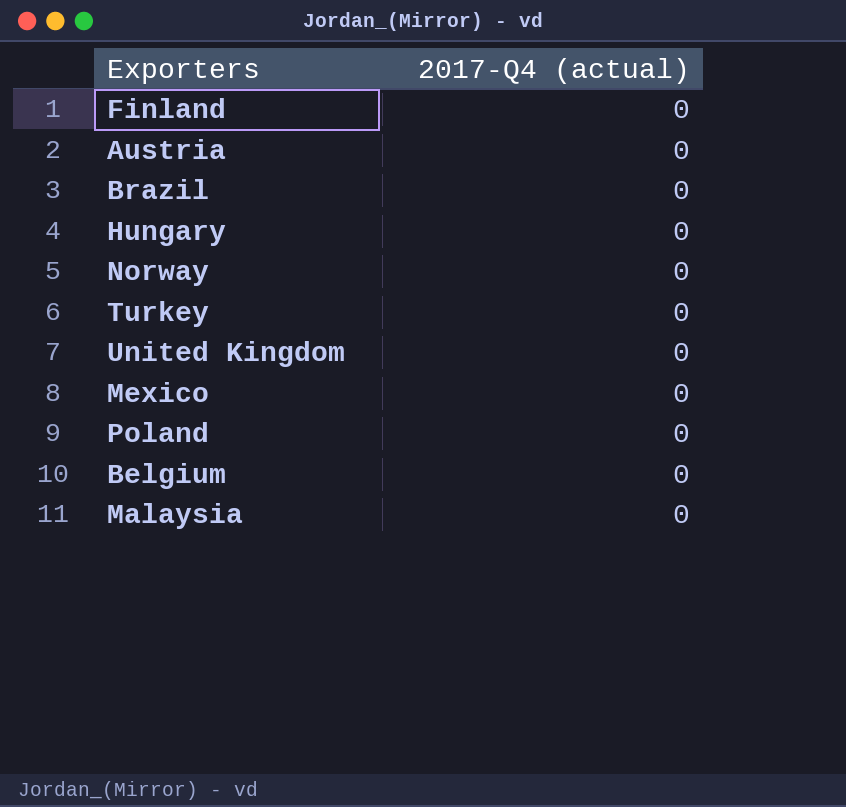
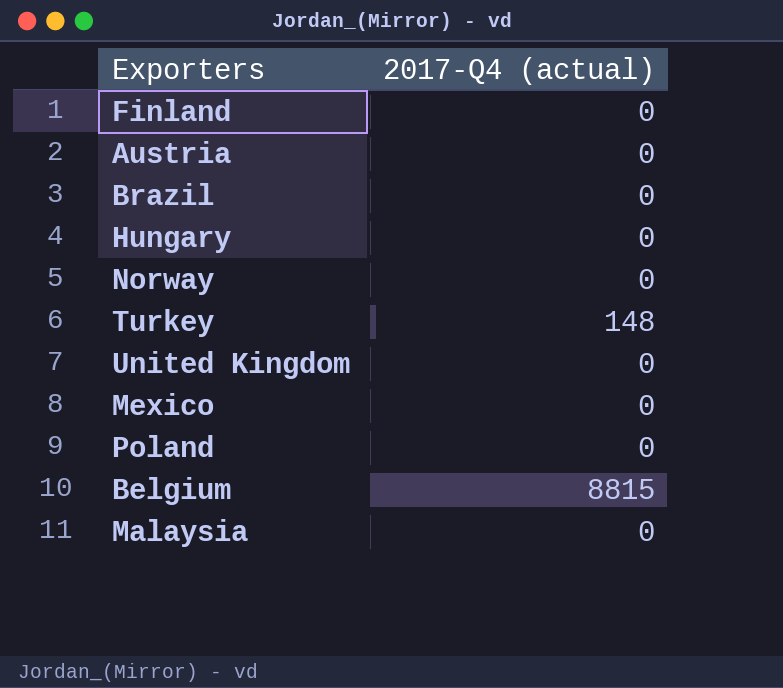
Turkey | 2017-Q4 (actual): 0 -> 148
Belgium | 2017-Q4 (actual): 0 -> 8815

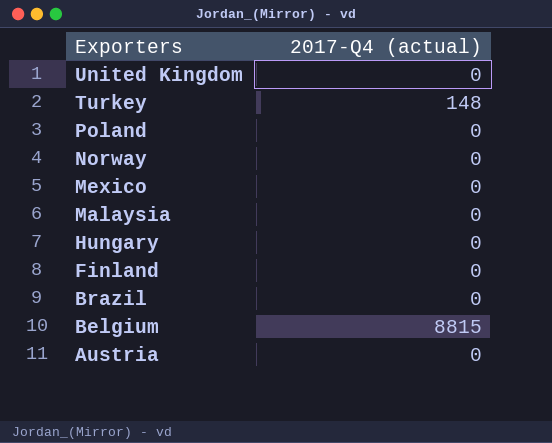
row order: none -> Exporters descending

